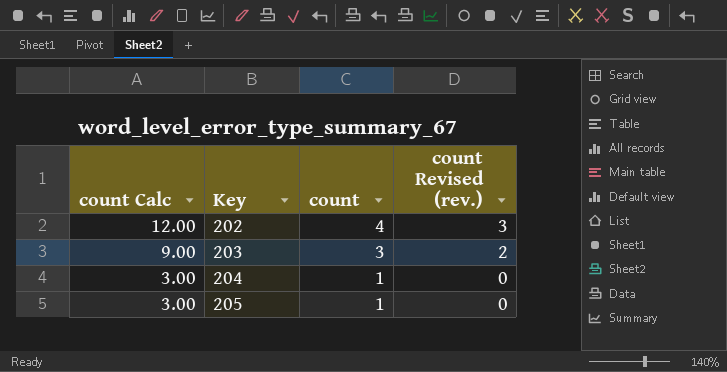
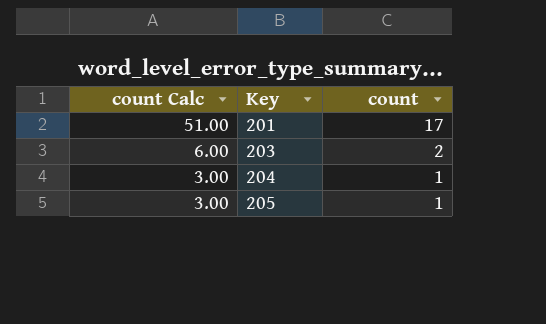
column count Revised (rev.) | formula: [count] - 1 -> none
row 202: 12.00 | 4 | 3 -> none
row 201: none -> 51.00 | 17
203 | count Calc: 9.00 -> 6.00
203 | count: 3 -> 2

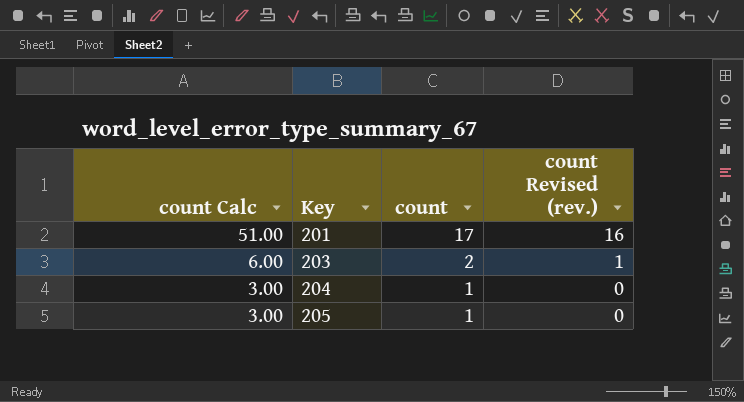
column count Revised (rev.) | formula: none -> [count] - 1

